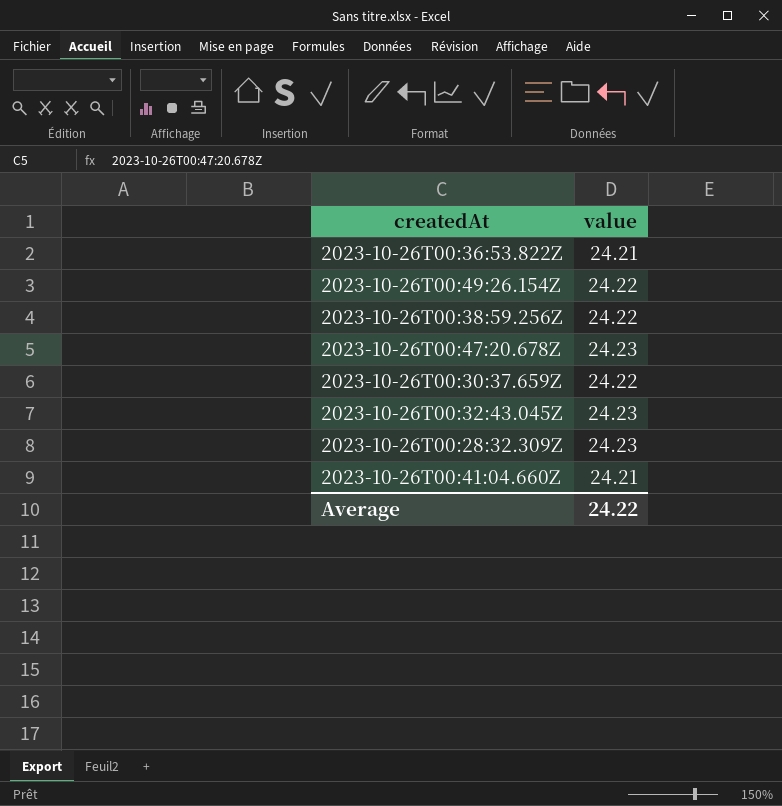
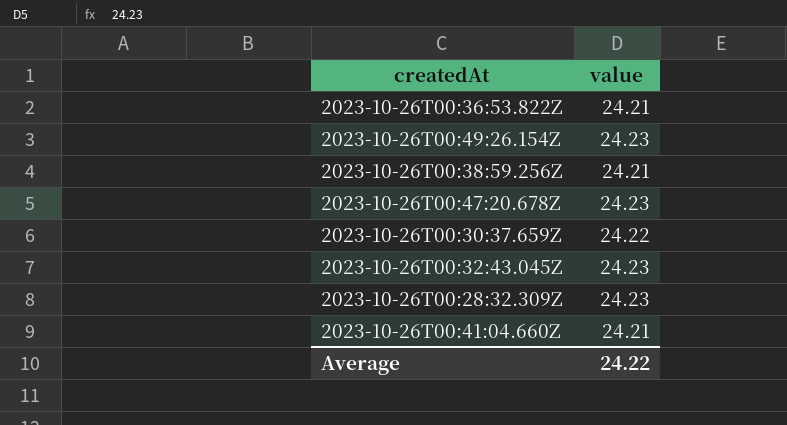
2023-10-26T00:49:26.154Z | value: 24.22 -> 24.23
2023-10-26T00:38:59.256Z | value: 24.22 -> 24.21

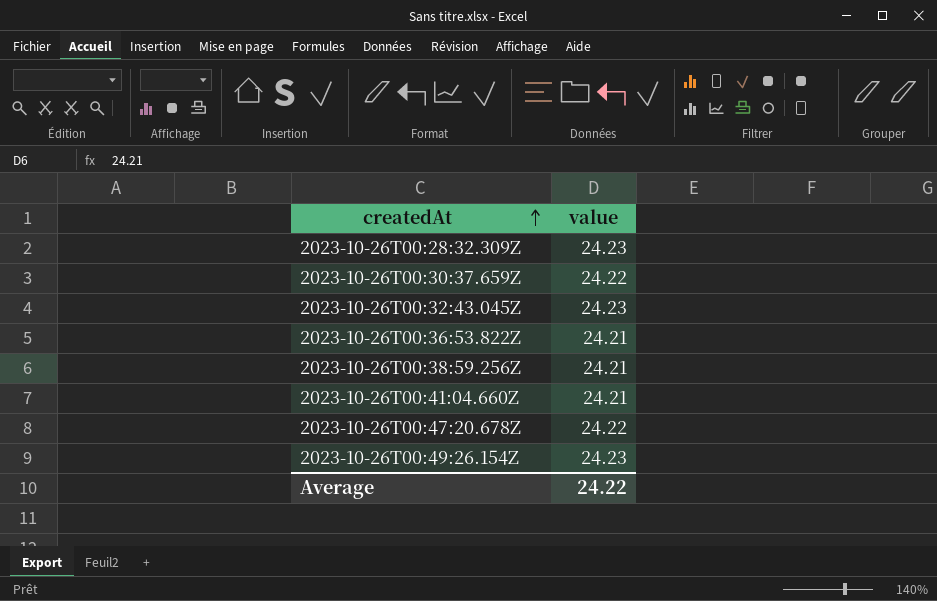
row order: none -> createdAt ascending
2023-10-26T00:47:20.678Z | value: 24.23 -> 24.22

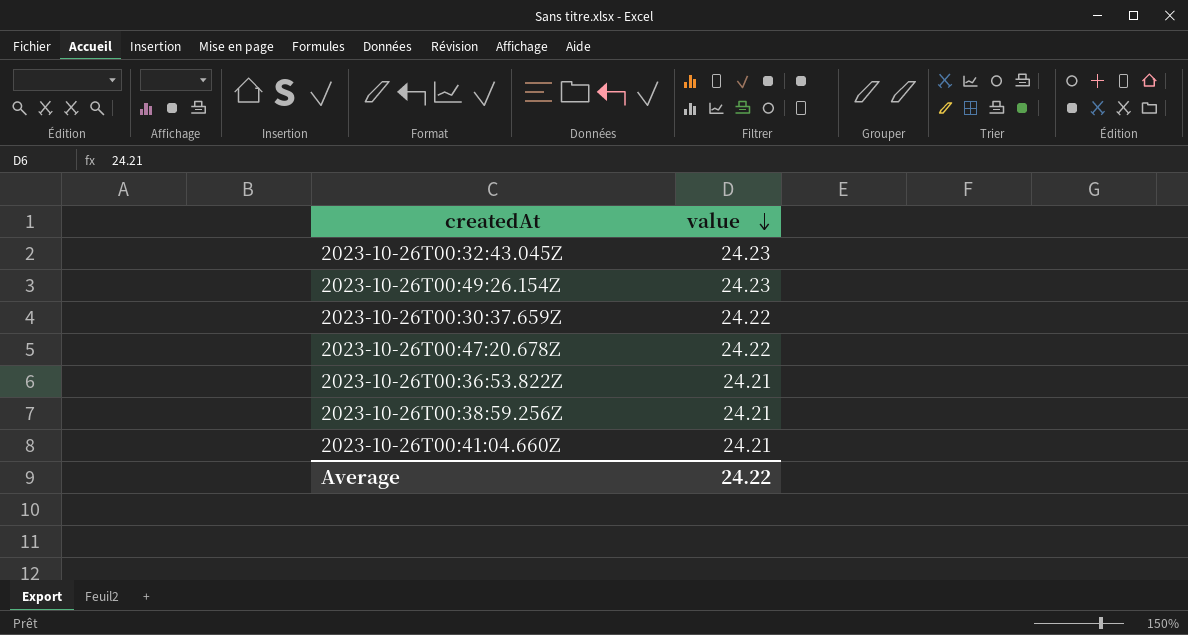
row order: createdAt ascending -> value descending
row 2023-10-26T00:28:32.309Z: 24.23 -> none

